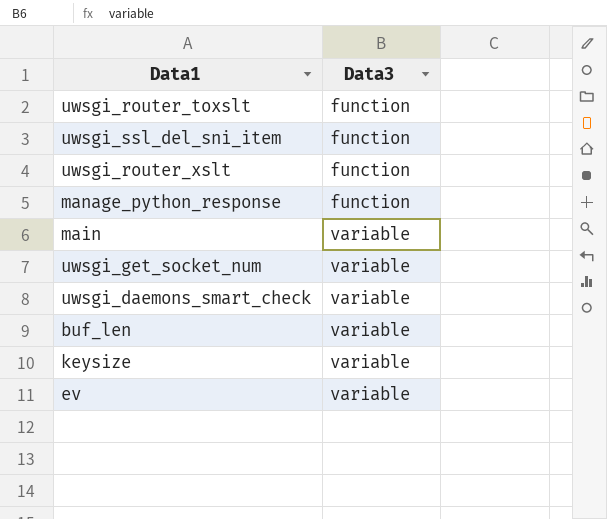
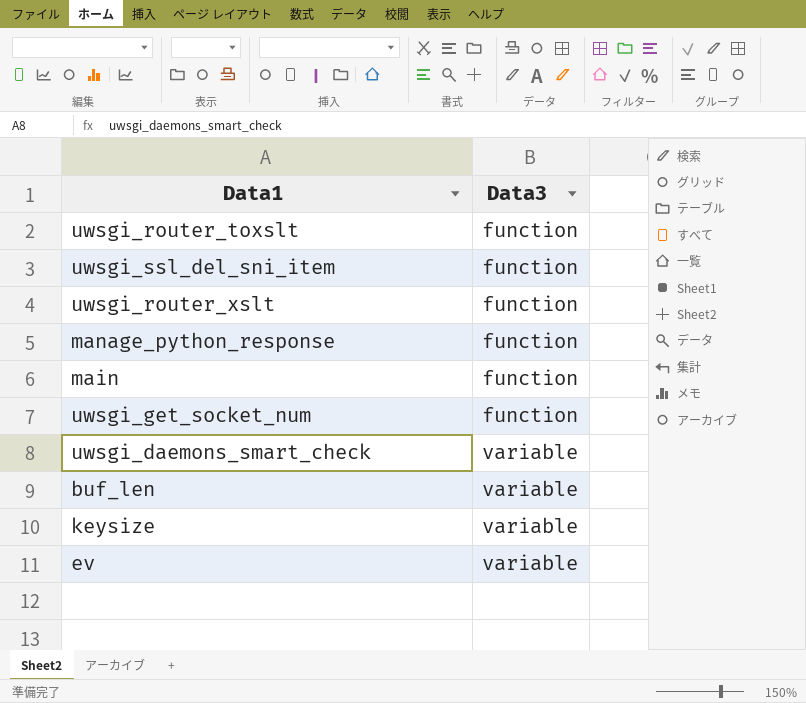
main | Data3: variable -> function
uwsgi_get_socket_num | Data3: variable -> function

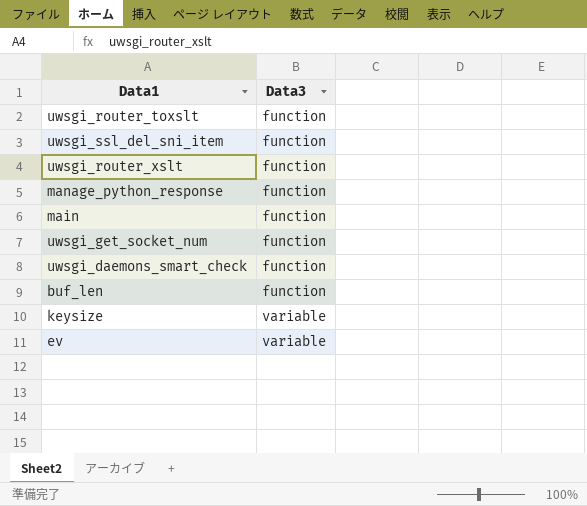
uwsgi_daemons_smart_check | Data3: variable -> function
buf_len | Data3: variable -> function

